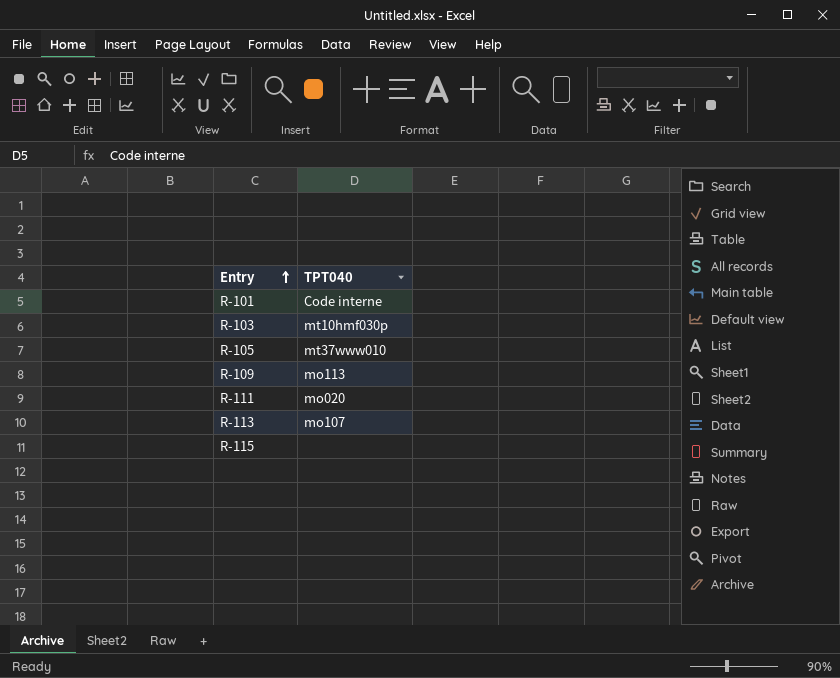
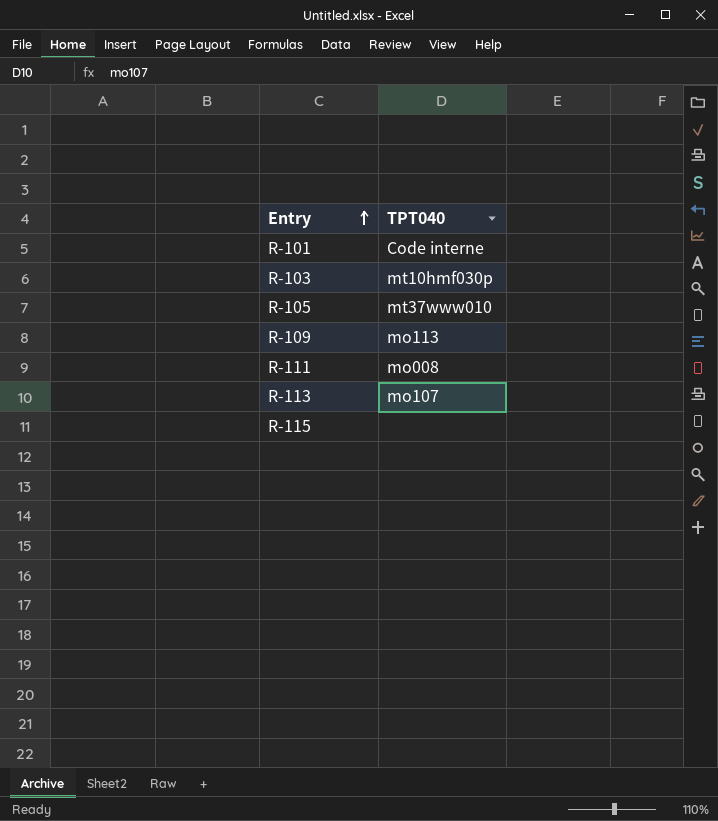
R-111 | TPT040: mo020 -> mo008

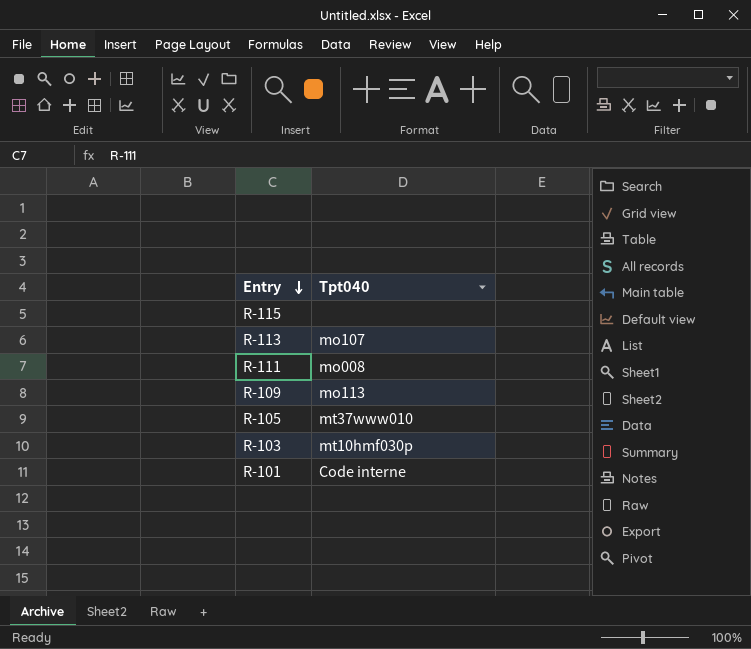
row order: Entry ascending -> Entry descending
column name: TPT040 -> Tpt040

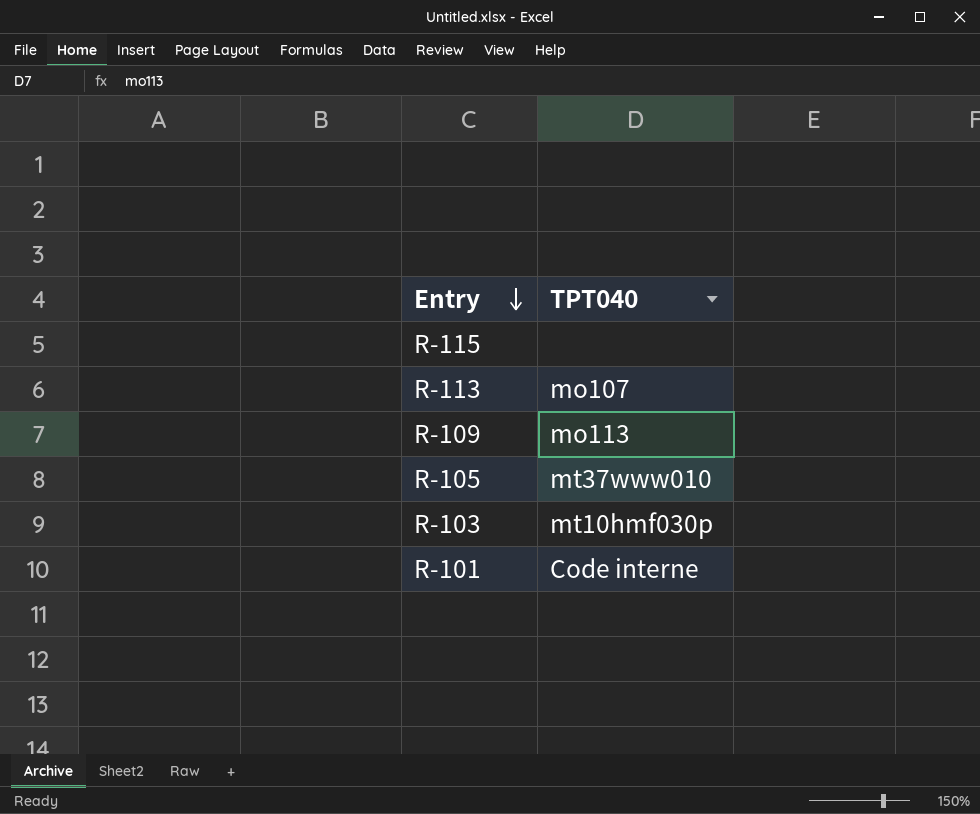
column name: Tpt040 -> TPT040
row R-111: mo008 -> none

